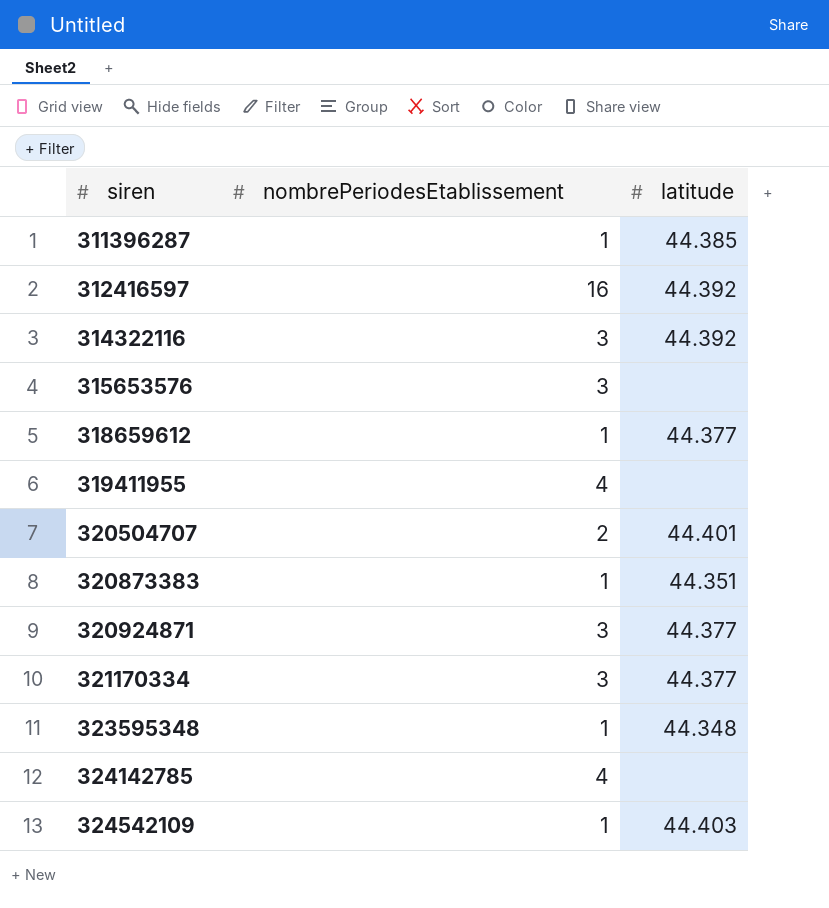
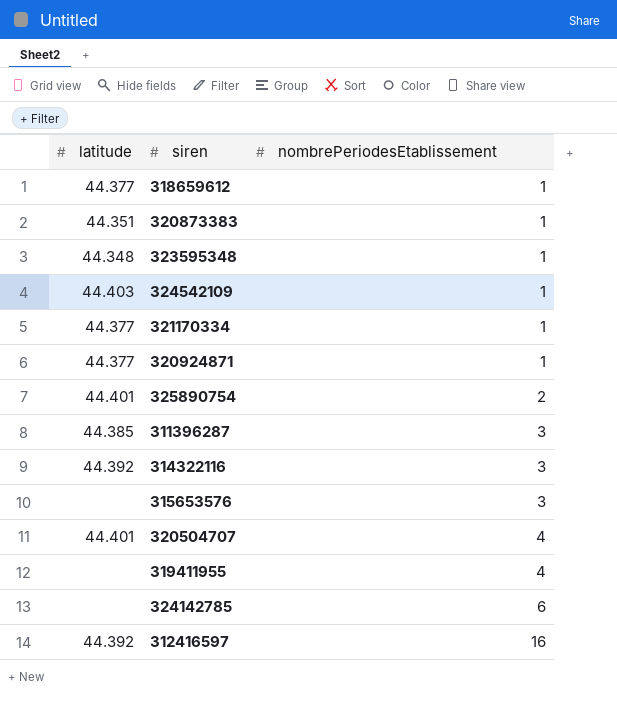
row order: siren ascending -> nombrePeriodesEtablissement ascending
column latitude | position: 3 -> 1
321170334 | nombrePeriodesEtablissement: 3 -> 1
320924871 | nombrePeriodesEtablissement: 3 -> 1
row 325890754: none -> 44.401 | 2
311396287 | nombrePeriodesEtablissement: 1 -> 3
320504707 | nombrePeriodesEtablissement: 2 -> 4
324142785 | nombrePeriodesEtablissement: 4 -> 6

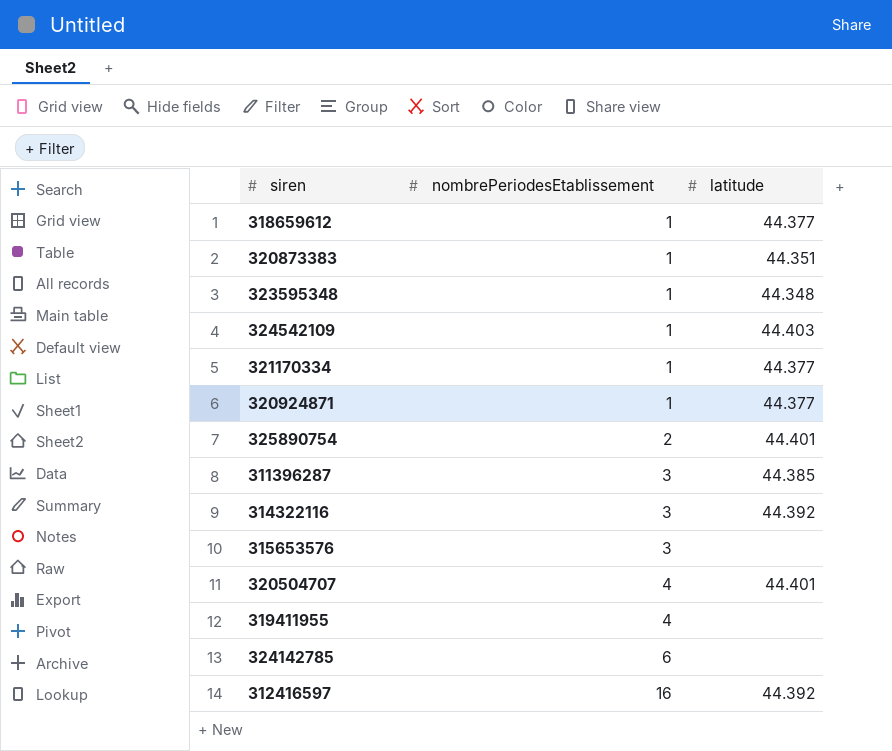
column latitude | position: 1 -> 3

